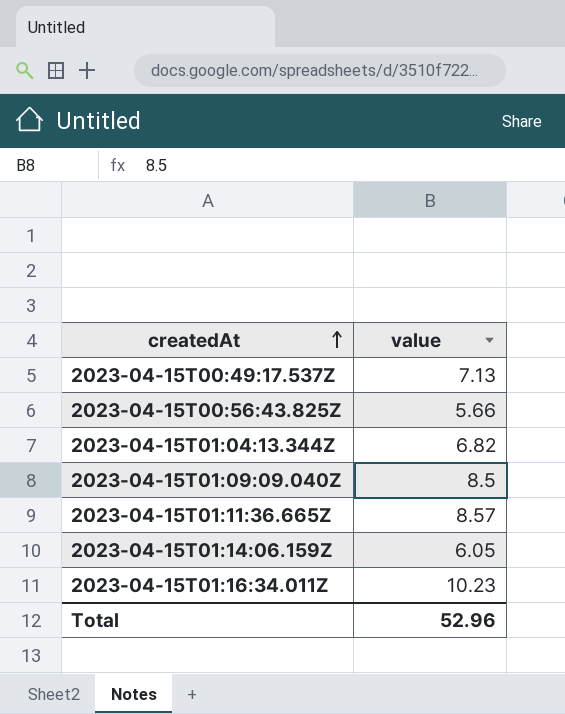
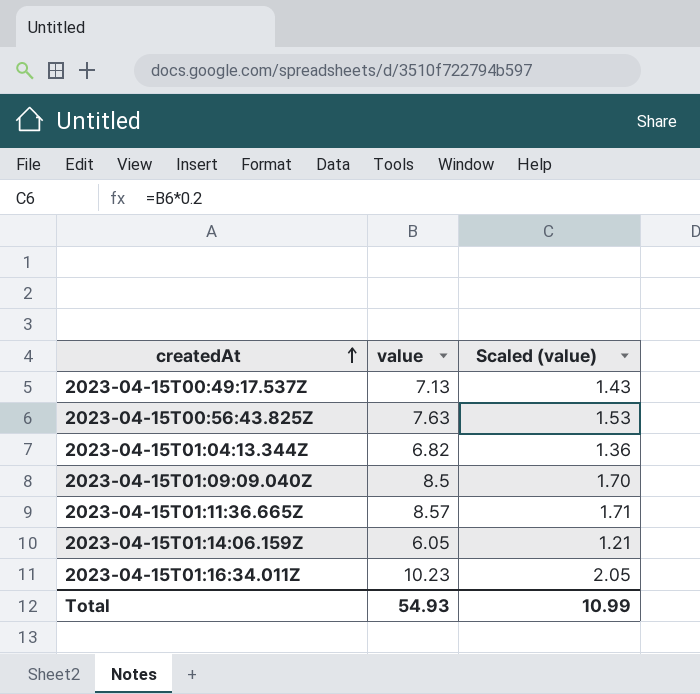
column Scaled (value) | formula: none -> [value] * 0.2
2023-04-15T00:56:43.825Z | value: 5.66 -> 7.63
Total | value: 52.96 -> 54.93

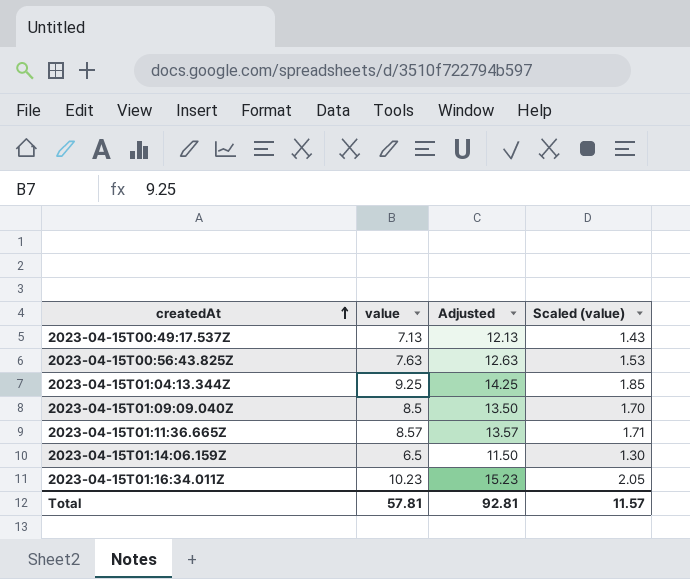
column Adjusted | formula: none -> [value] + 5
2023-04-15T01:04:13.344Z | value: 6.82 -> 9.25
2023-04-15T01:04:13.344Z | Scaled (value): 1.36 -> 1.85
2023-04-15T01:14:06.159Z | value: 6.05 -> 6.5
2023-04-15T01:14:06.159Z | Scaled (value): 1.21 -> 1.30
Total | value: 54.93 -> 57.81
Total | Scaled (value): 10.99 -> 11.57

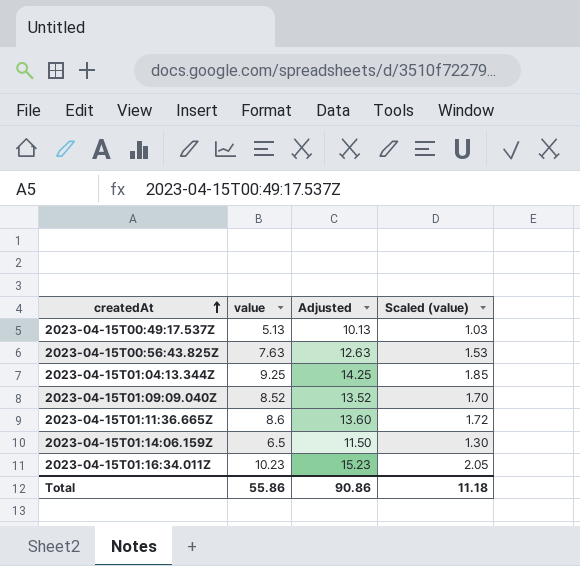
2023-04-15T00:49:17.537Z | value: 7.13 -> 5.13
2023-04-15T00:49:17.537Z | Adjusted: 12.13 -> 10.13
2023-04-15T00:49:17.537Z | Scaled (value): 1.43 -> 1.03
2023-04-15T01:09:09.040Z | value: 8.5 -> 8.52
2023-04-15T01:09:09.040Z | Adjusted: 13.50 -> 13.52
2023-04-15T01:11:36.665Z | value: 8.57 -> 8.6
2023-04-15T01:11:36.665Z | Adjusted: 13.57 -> 13.60
2023-04-15T01:11:36.665Z | Scaled (value): 1.71 -> 1.72
Total | value: 57.81 -> 55.86
Total | Adjusted: 92.81 -> 90.86
Total | Scaled (value): 11.57 -> 11.18

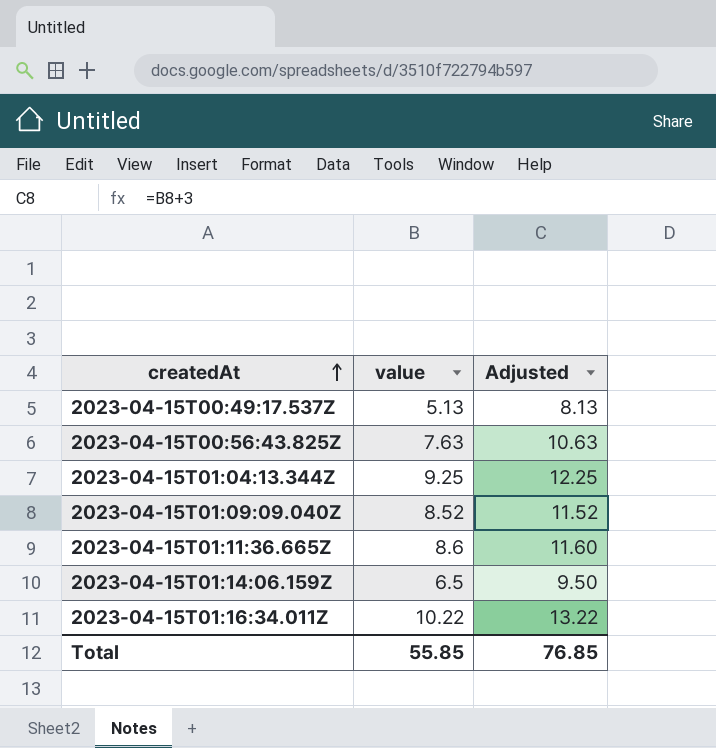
column Scaled (value) | formula: [value] * 0.2 -> none
column Adjusted | formula: [value] + 5 -> [value] + 3
2023-04-15T01:16:34.011Z | value: 10.23 -> 10.22
Total | value: 55.86 -> 55.85
Total | Adjusted: 90.86 -> 76.85

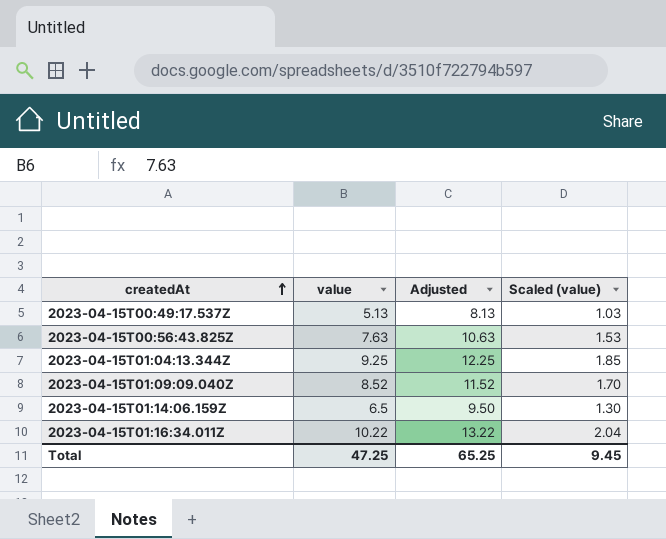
column Scaled (value) | formula: none -> [value] * 0.2
row 2023-04-15T01:11:36.665Z: 8.6 | 11.60 -> none
Total | value: 55.85 -> 47.25
Total | Adjusted: 76.85 -> 65.25

